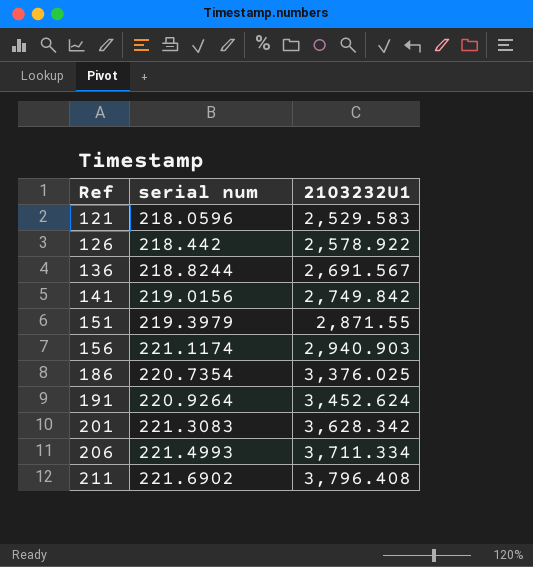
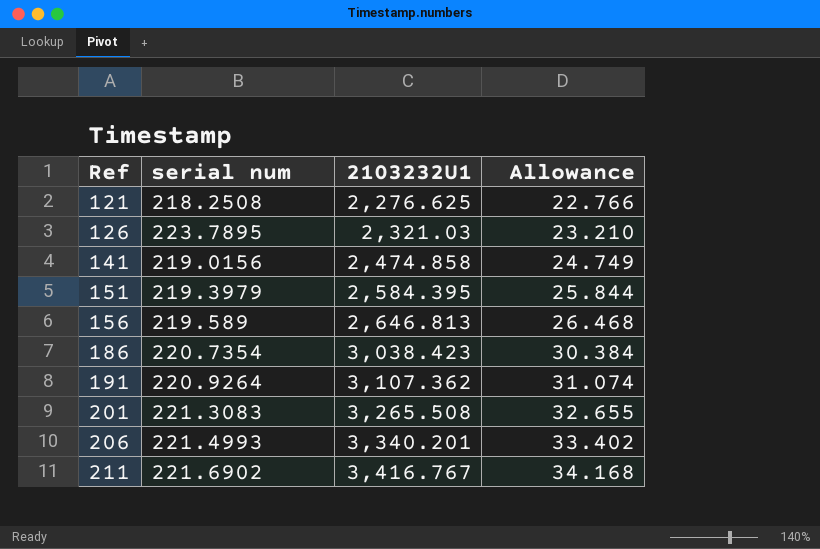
column Allowance | formula: none -> [2103232U1] * 0.01
row 136: 218.8244 | 2,691.567 -> none
121 | serial num: 218.0596 -> 218.2508
121 | 2103232U1: 2,529.583 -> 2,276.625
126 | serial num: 218.442 -> 223.7895
126 | 2103232U1: 2,578.922 -> 2,321.03
141 | 2103232U1: 2,749.842 -> 2,474.858
151 | 2103232U1: 2,871.55 -> 2,584.395
156 | serial num: 221.1174 -> 219.589
156 | 2103232U1: 2,940.903 -> 2,646.813
186 | 2103232U1: 3,376.025 -> 3,038.423
191 | 2103232U1: 3,452.624 -> 3,107.362
201 | 2103232U1: 3,628.342 -> 3,265.508
206 | 2103232U1: 3,711.334 -> 3,340.201
211 | 2103232U1: 3,796.408 -> 3,416.767

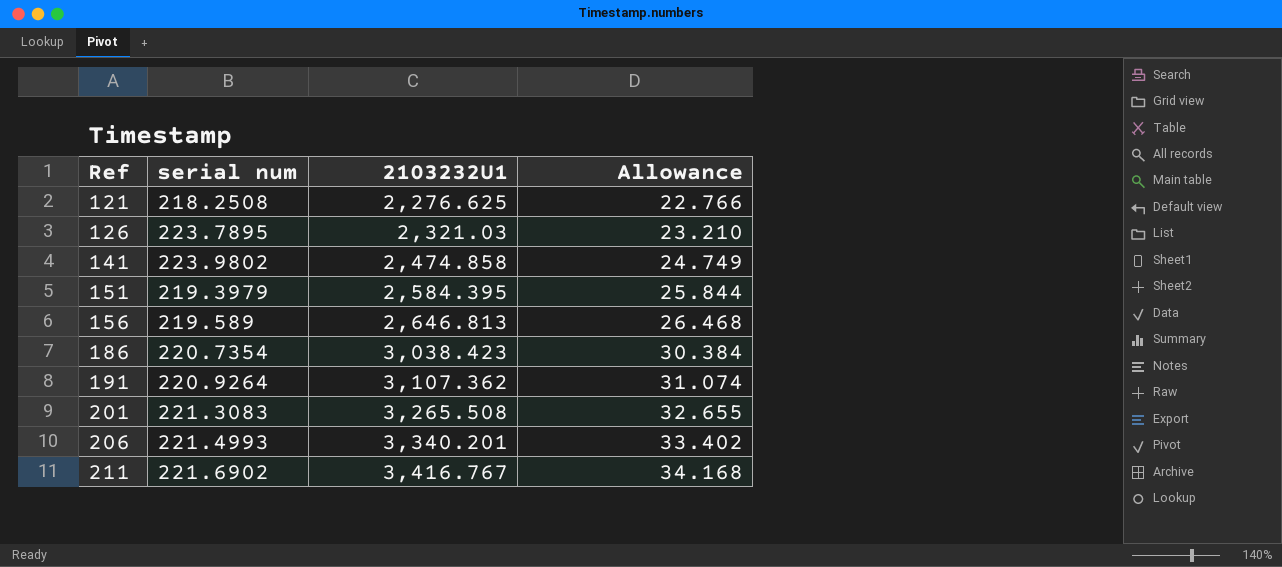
141 | serial num: 219.0156 -> 223.9802

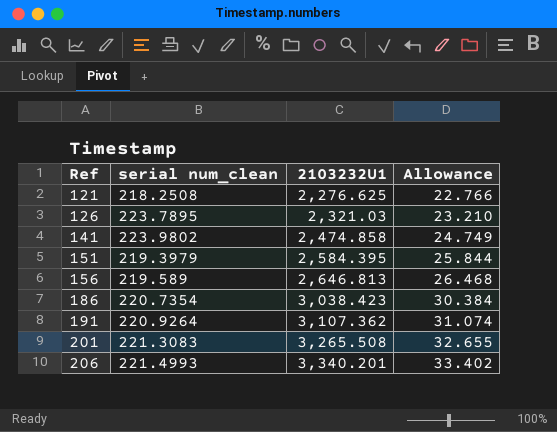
column name: serial num -> serial num_clean
row 211: 221.6902 | 3,416.767 | 34.168 -> none

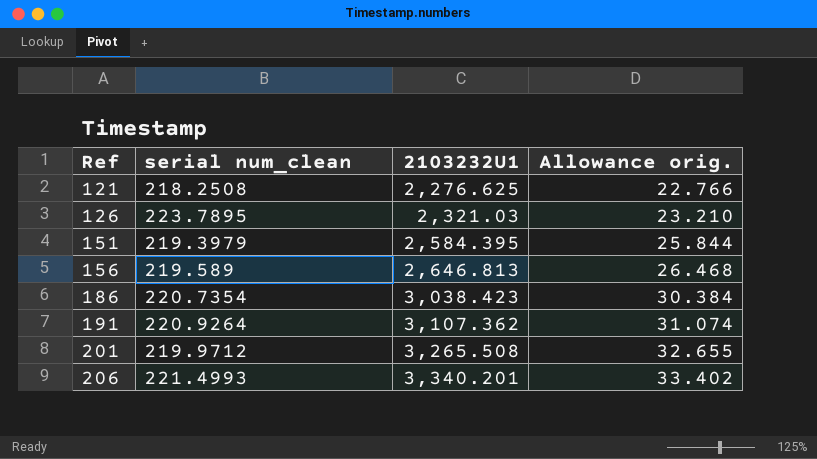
column name: Allowance -> Allowance orig.
row 141: 223.9802 | 2,474.858 | 24.749 -> none
201 | serial num_clean: 221.3083 -> 219.9712

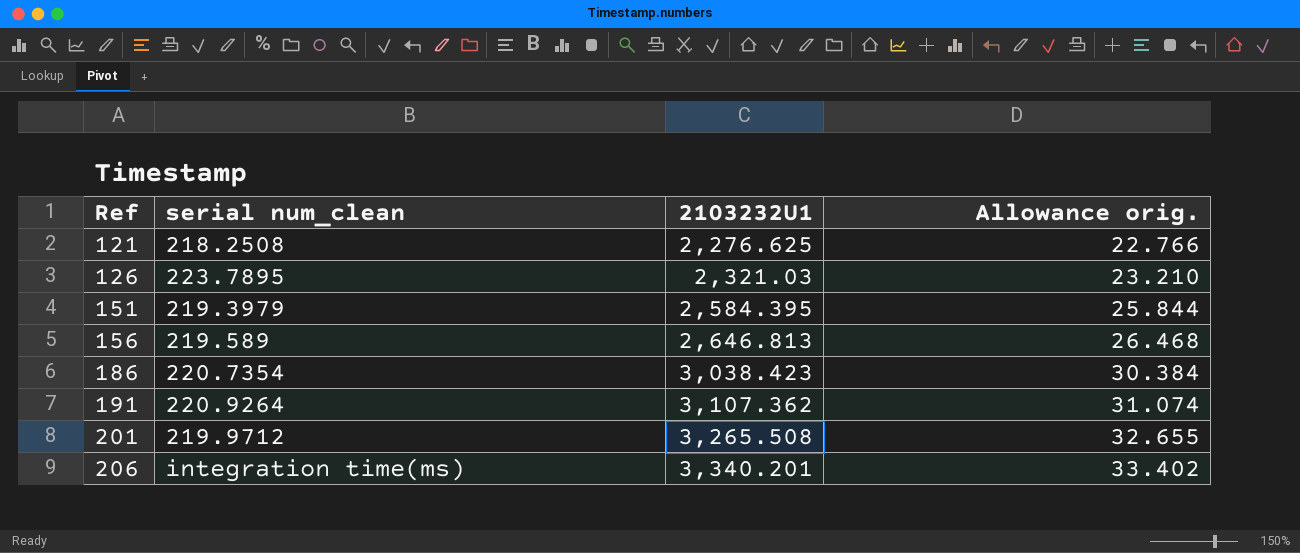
206 | serial num_clean: 221.4993 -> integration time(ms)

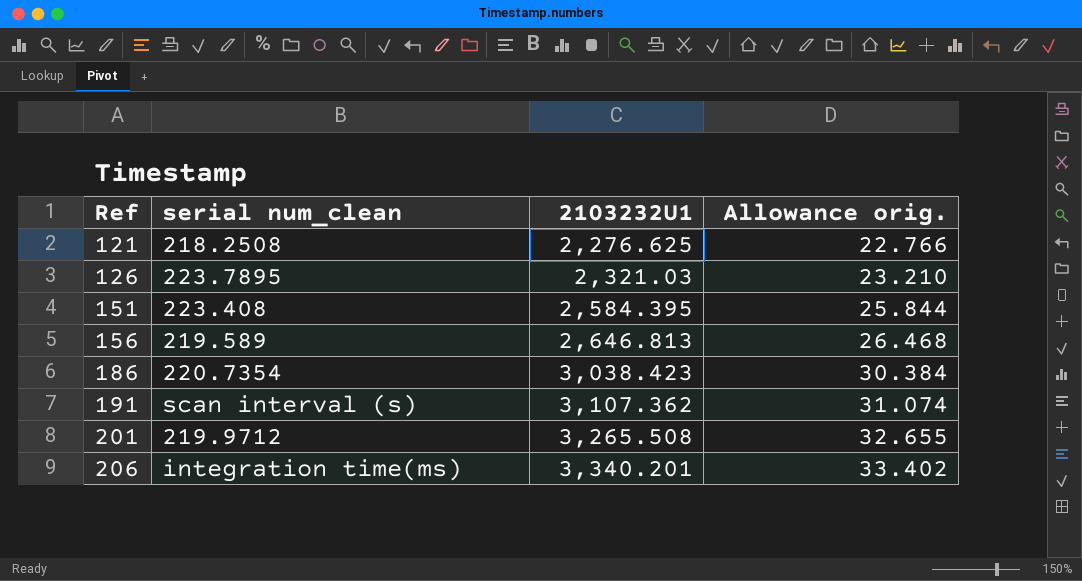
151 | serial num_clean: 219.3979 -> 223.408
191 | serial num_clean: 220.9264 -> scan interval (s)

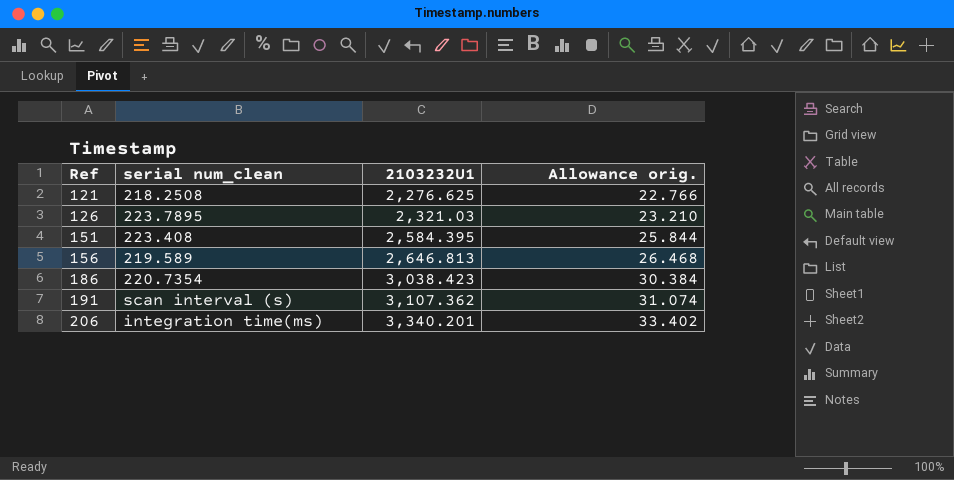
row 201: 219.9712 | 3,265.508 | 32.655 -> none

